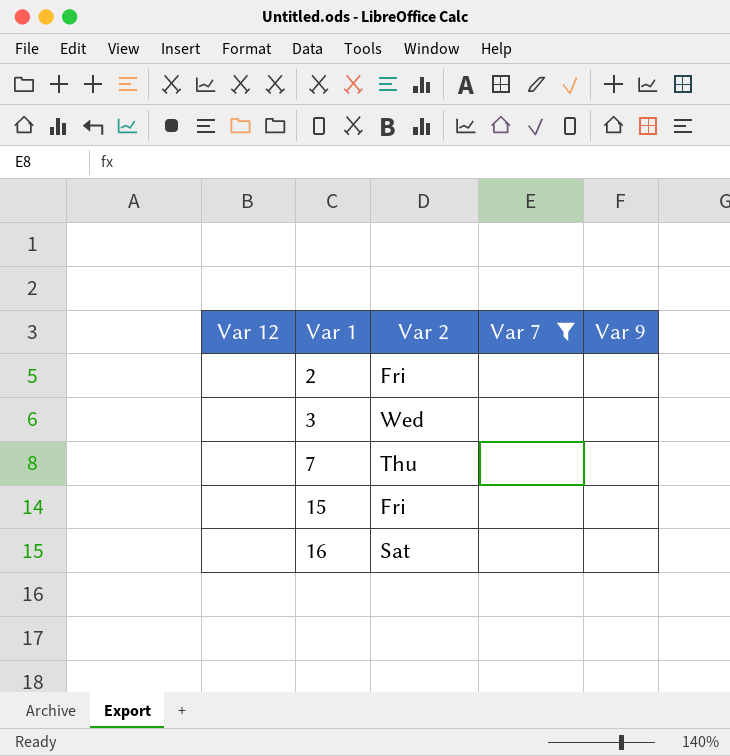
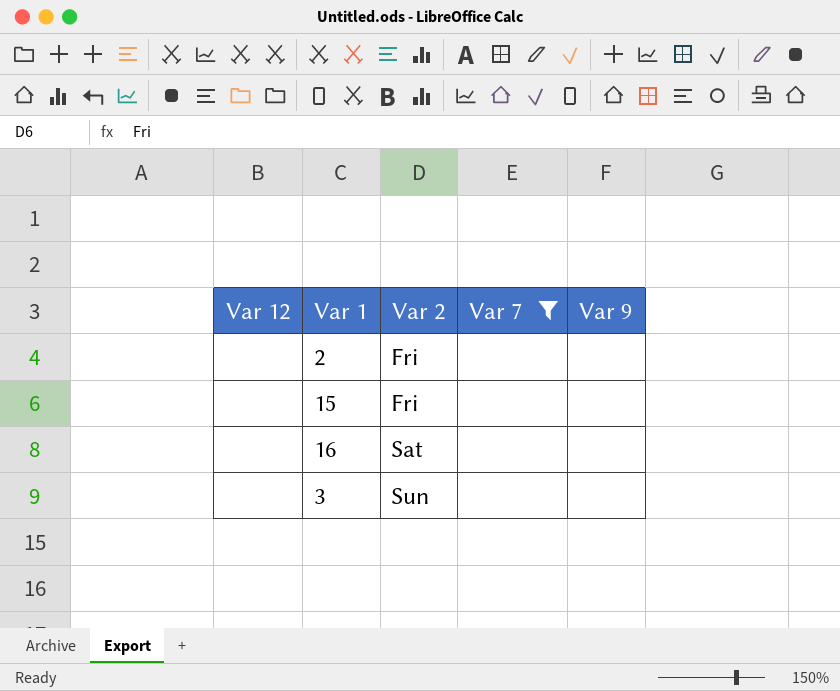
row order: Var 1 ascending -> Var 2 ascending
row 7: none | Thu | none | none -> none
3 | Var 2: Wed -> Sun

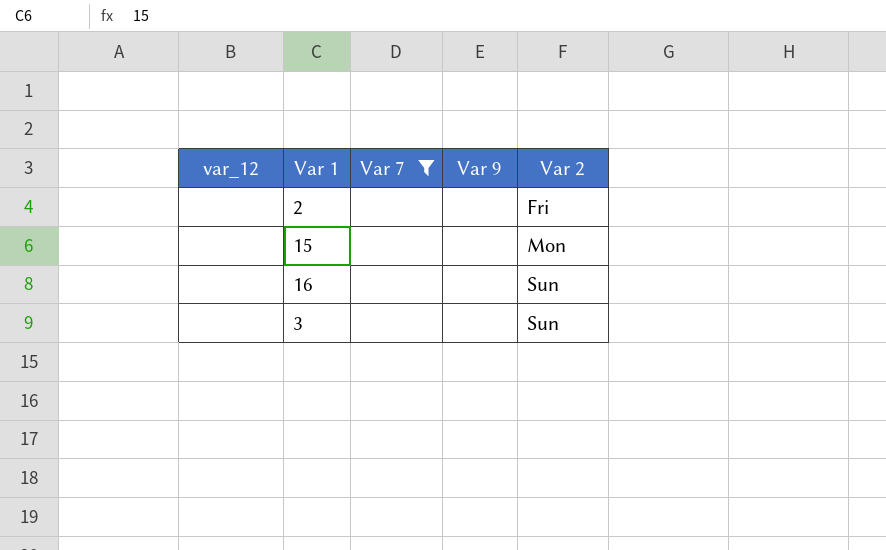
column name: Var 12 -> var_12
column Var 2 | position: 3 -> 5
15 | Var 2: Fri -> Mon
16 | Var 2: Sat -> Sun

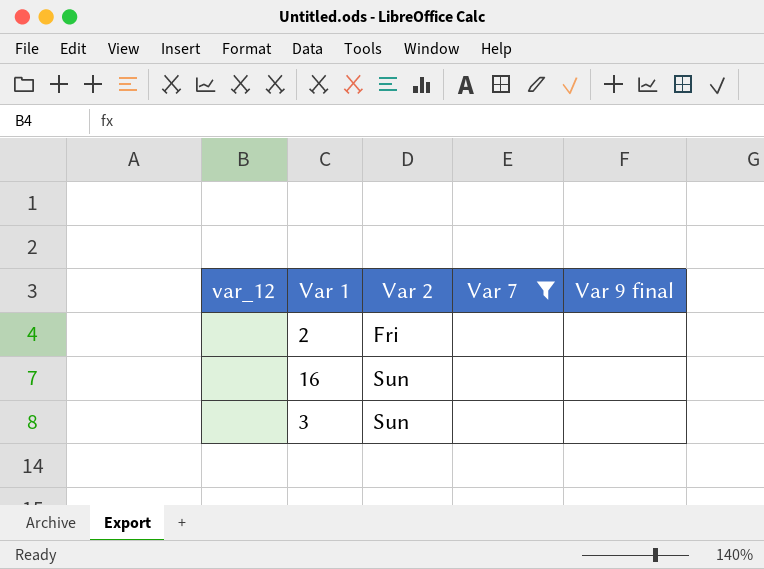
column Var 2 | position: 5 -> 3
column name: Var 9 -> Var 9 final
row 15: none | none | none | Mon -> none

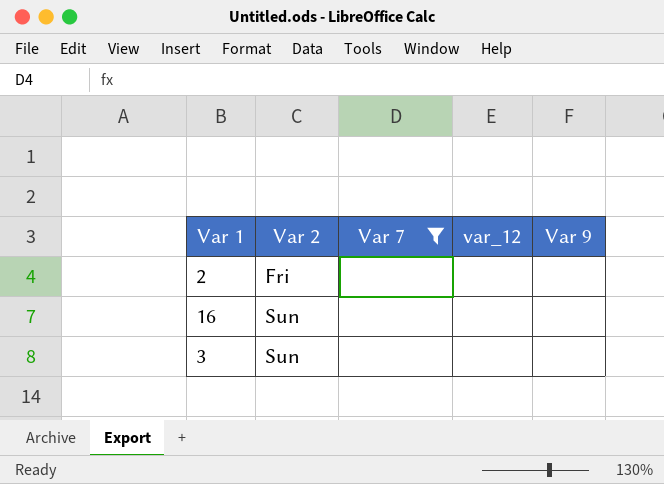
column var_12 | position: 1 -> 4
column name: Var 9 final -> Var 9

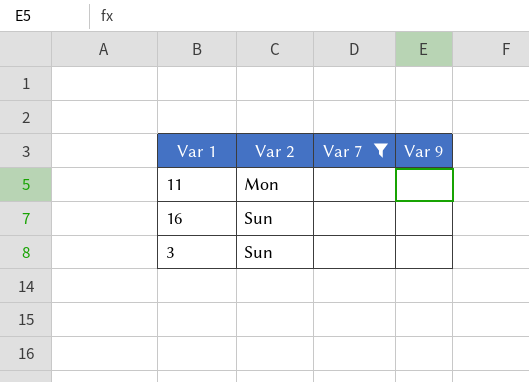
column var_12 | position: 4 -> none
row 2: Fri | none | none | none -> none
row 11: none -> Mon | none | none

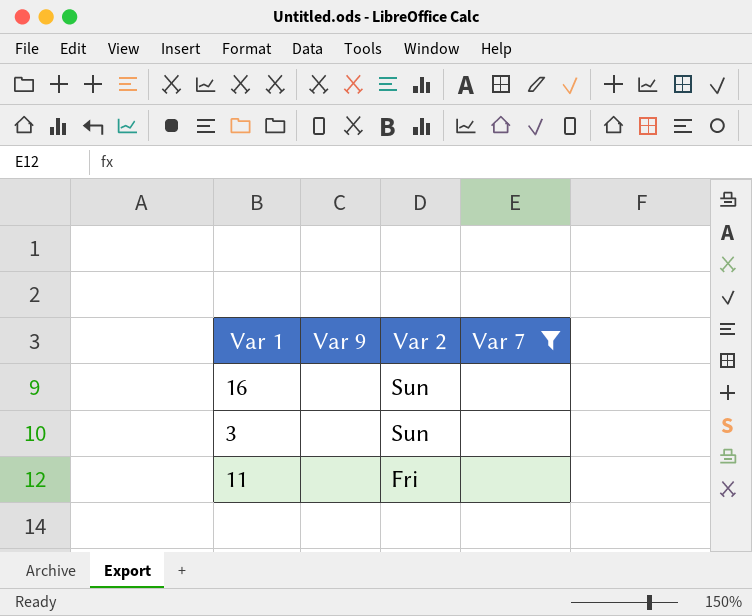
row order: Var 2 ascending -> Var 2 descending
column Var 9 | position: 4 -> 2
11 | Var 2: Mon -> Fri

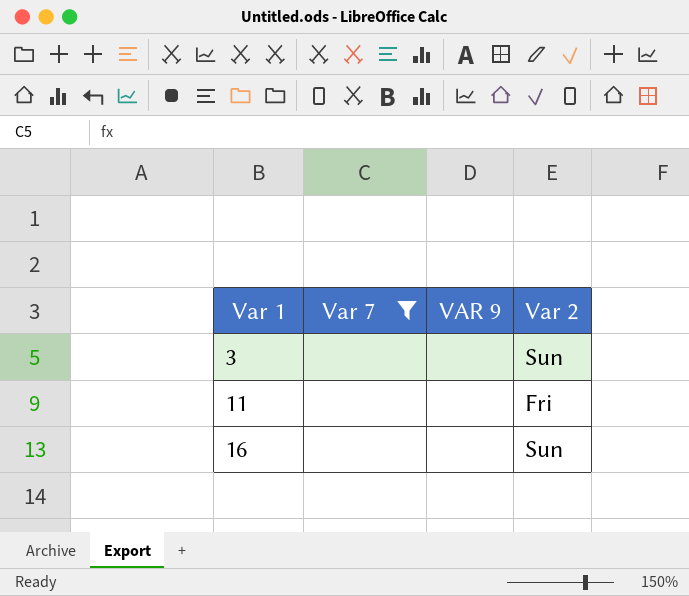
row order: Var 2 descending -> Var 1 ascending
column Var 7 | position: 4 -> 2
column name: Var 9 -> VAR 9

